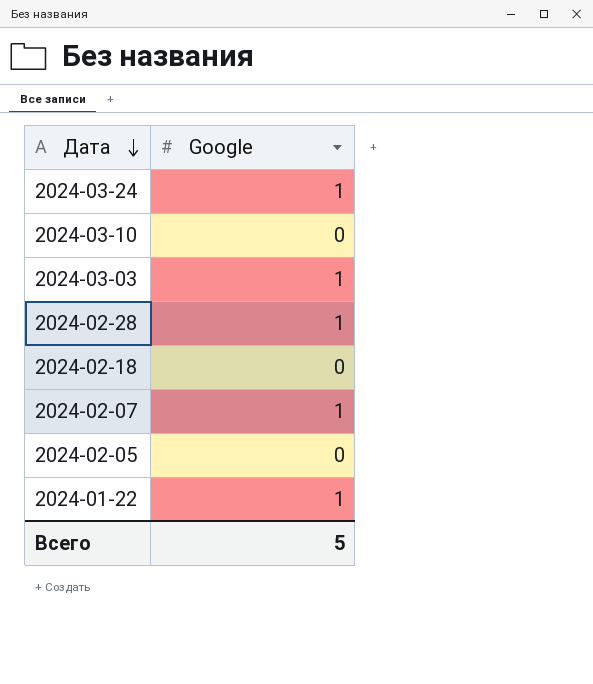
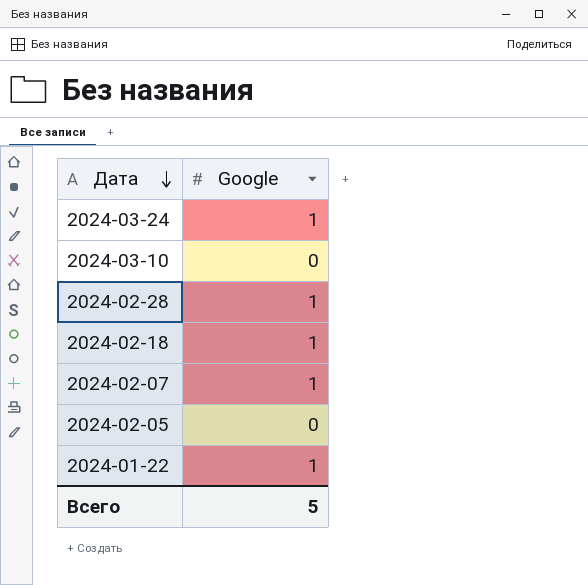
row 2024-03-03: 1 -> none
2024-02-18 | Google: 0 -> 1

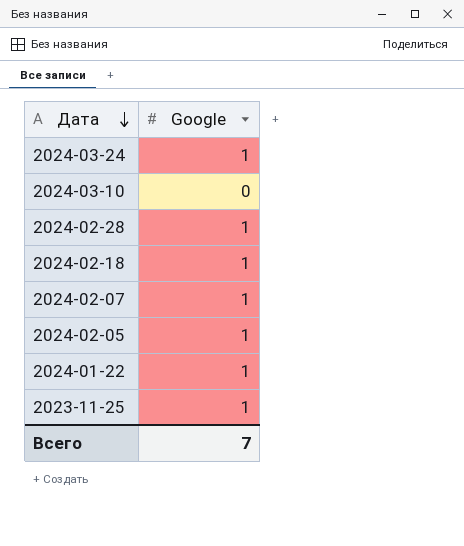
2024-02-05 | Google: 0 -> 1
row 2023-11-25: none -> 1
Всего | Google: 5 -> 7

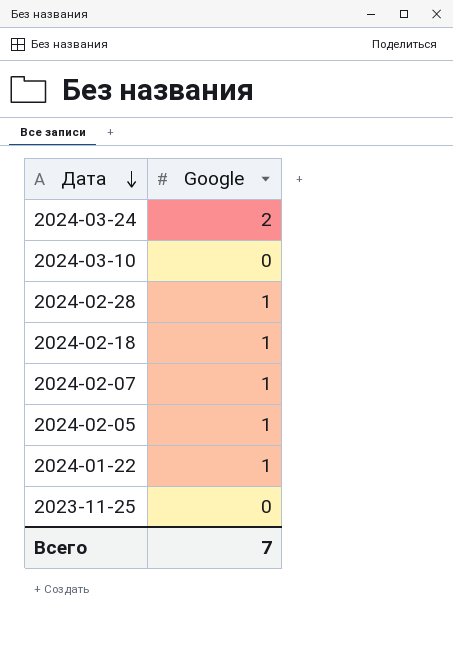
2024-03-24 | Google: 1 -> 2
2023-11-25 | Google: 1 -> 0

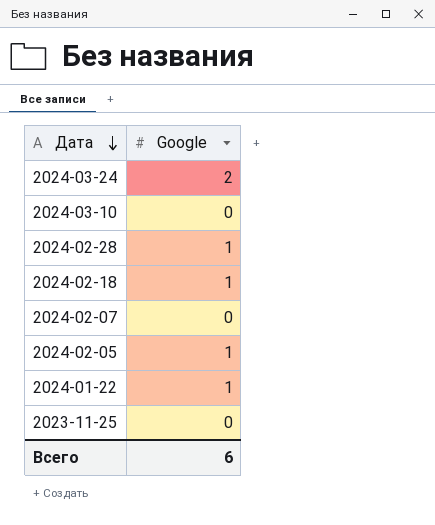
2024-02-07 | Google: 1 -> 0
Всего | Google: 7 -> 6

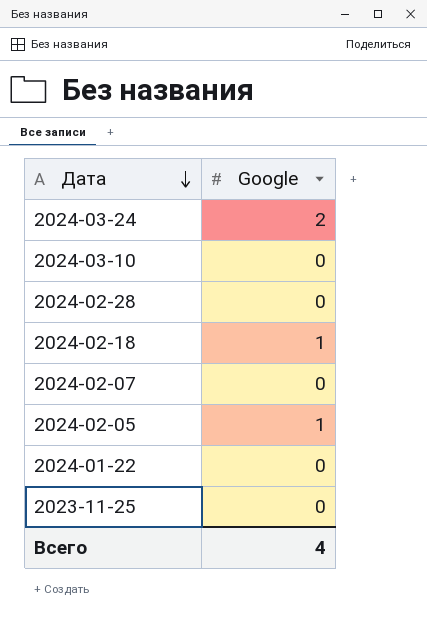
2024-02-28 | Google: 1 -> 0
2024-01-22 | Google: 1 -> 0
Всего | Google: 6 -> 4

